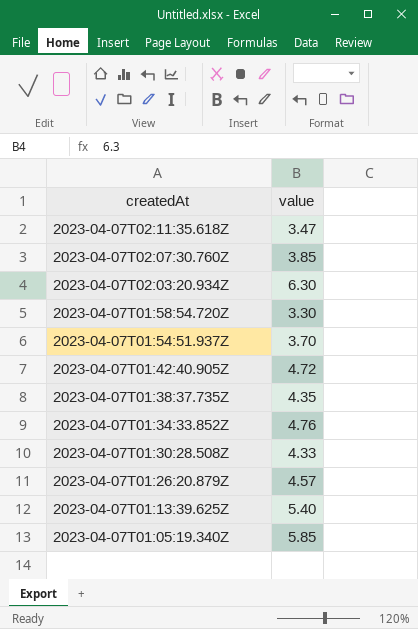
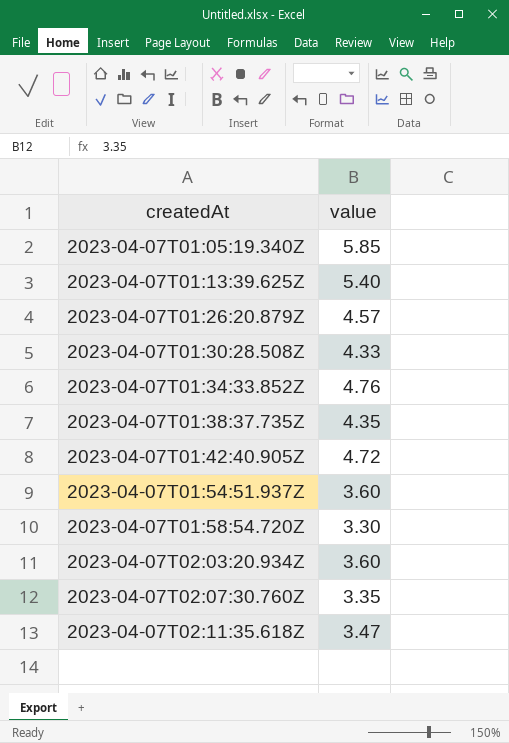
row order: createdAt descending -> createdAt ascending
2023-04-07T01:54:51.937Z | value: 3.70 -> 3.60
2023-04-07T02:03:20.934Z | value: 6.30 -> 3.60
2023-04-07T02:07:30.760Z | value: 3.85 -> 3.35

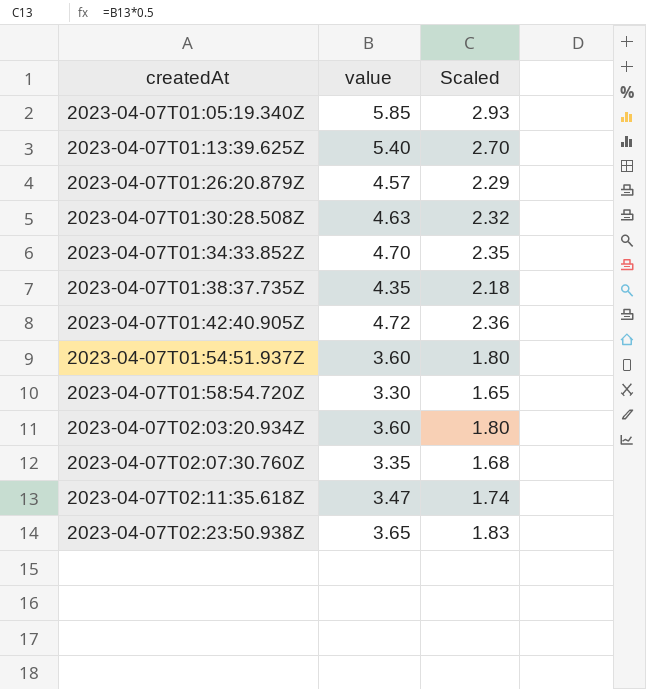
column Scaled | formula: none -> [value] * 0.5
2023-04-07T01:30:28.508Z | value: 4.33 -> 4.63
2023-04-07T01:34:33.852Z | value: 4.76 -> 4.70
row 2023-04-07T02:23:50.938Z: none -> 3.65 | 1.83

